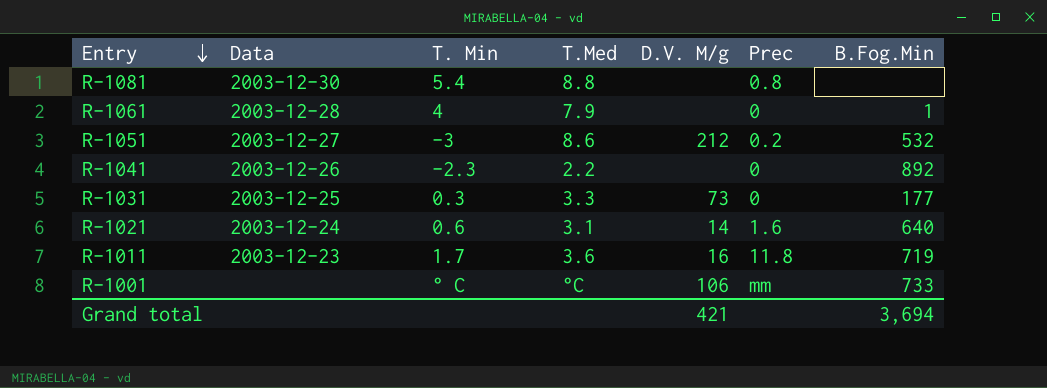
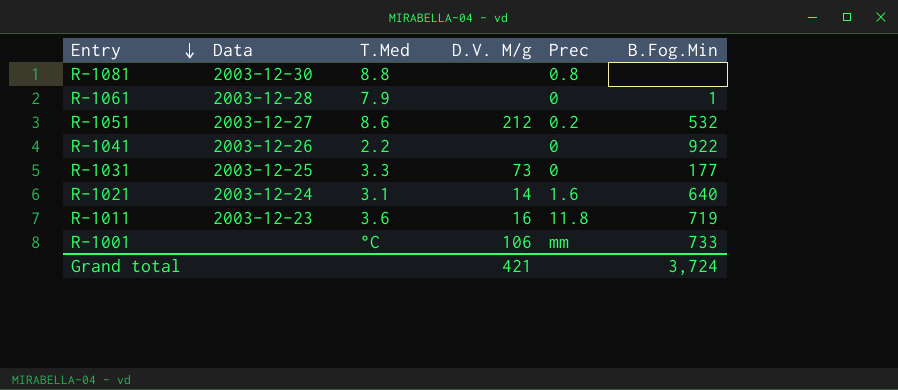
column T. Min | position: 3 -> none
R-1041 | B.Fog.Min: 892 -> 922
Grand total | B.Fog.Min: 3,694 -> 3,724

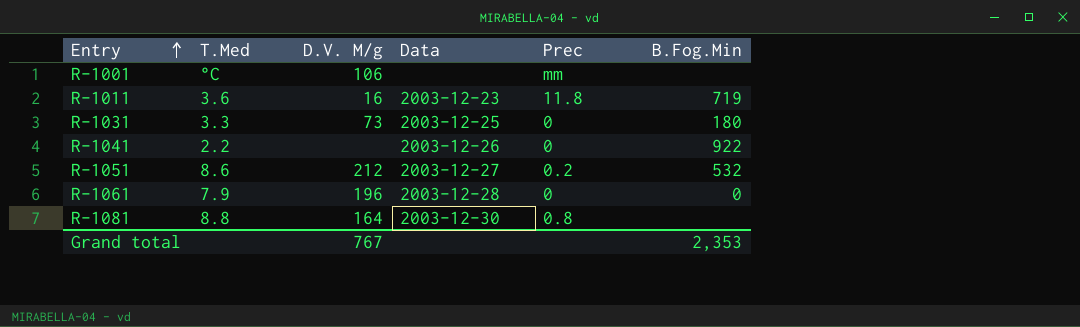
row order: Entry descending -> Entry ascending
column Data | position: 2 -> 4
row R-1021: 2003-12-24 | 3.1 | 14 | 1.6 | 640 -> none
R-1001 | B.Fog.Min: 733 -> none
R-1031 | B.Fog.Min: 177 -> 180
R-1061 | D.V. M/g: none -> 196
R-1061 | B.Fog.Min: 1 -> 0
R-1081 | D.V. M/g: none -> 164
Grand total | D.V. M/g: 421 -> 767
Grand total | B.Fog.Min: 3,724 -> 2,353

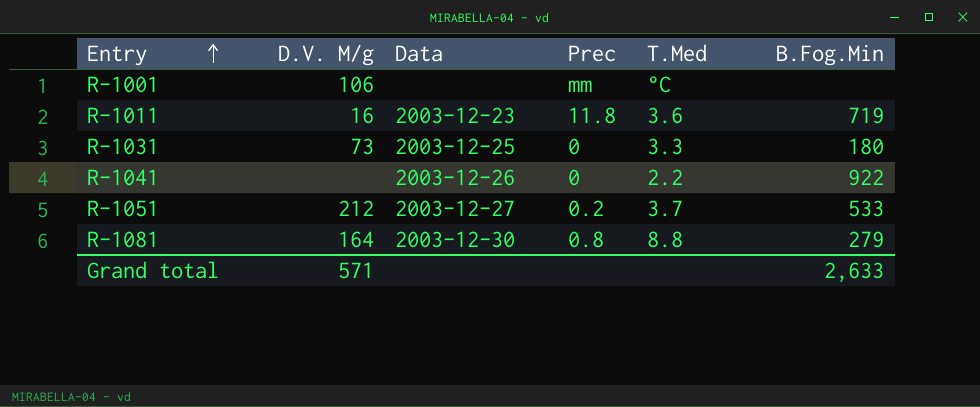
column T.Med | position: 2 -> 5
row R-1061: 7.9 | 196 | 2003-12-28 | 0 | 0 -> none
R-1051 | T.Med: 8.6 -> 3.7
R-1051 | B.Fog.Min: 532 -> 533
R-1081 | B.Fog.Min: none -> 279
Grand total | D.V. M/g: 767 -> 571
Grand total | B.Fog.Min: 2,353 -> 2,633

